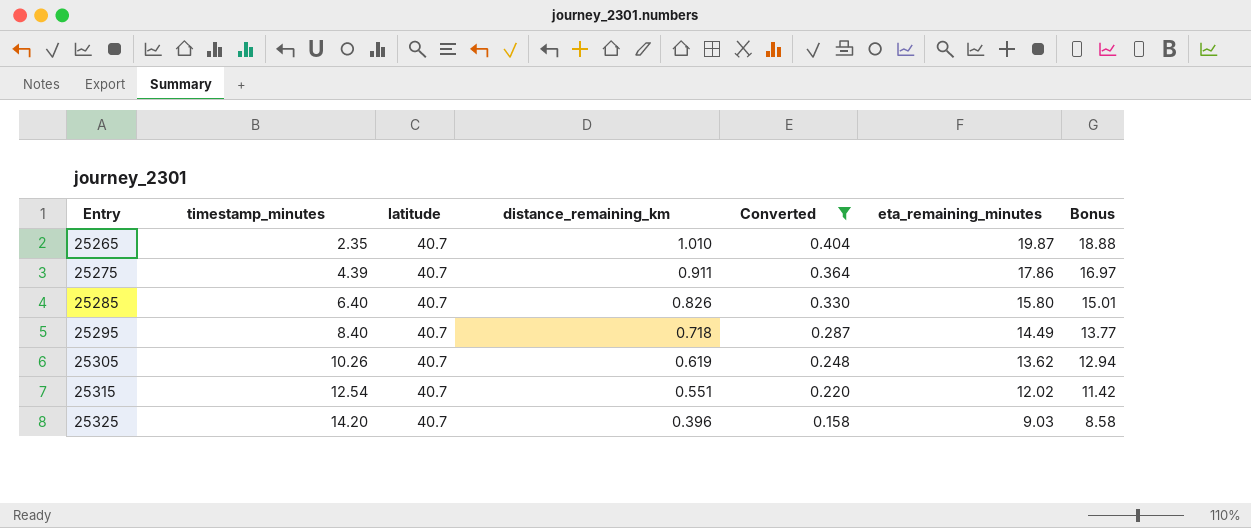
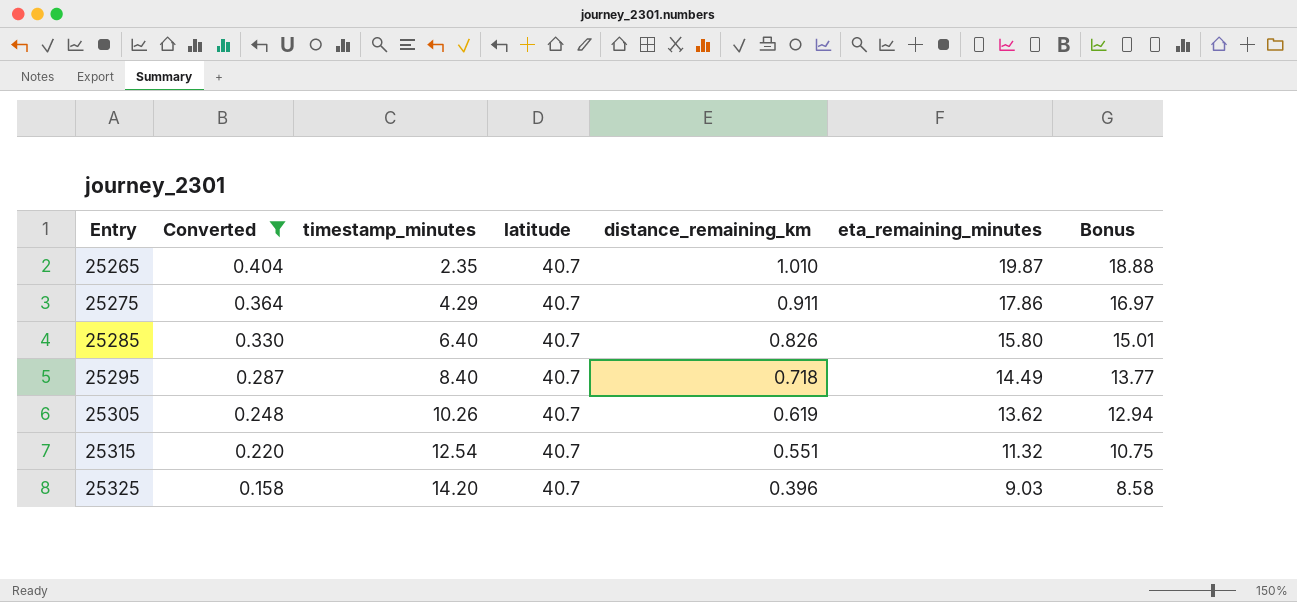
column Converted | position: 5 -> 2
25275 | timestamp_minutes: 4.39 -> 4.29
25315 | eta_remaining_minutes: 12.02 -> 11.32
25315 | Bonus: 11.42 -> 10.75

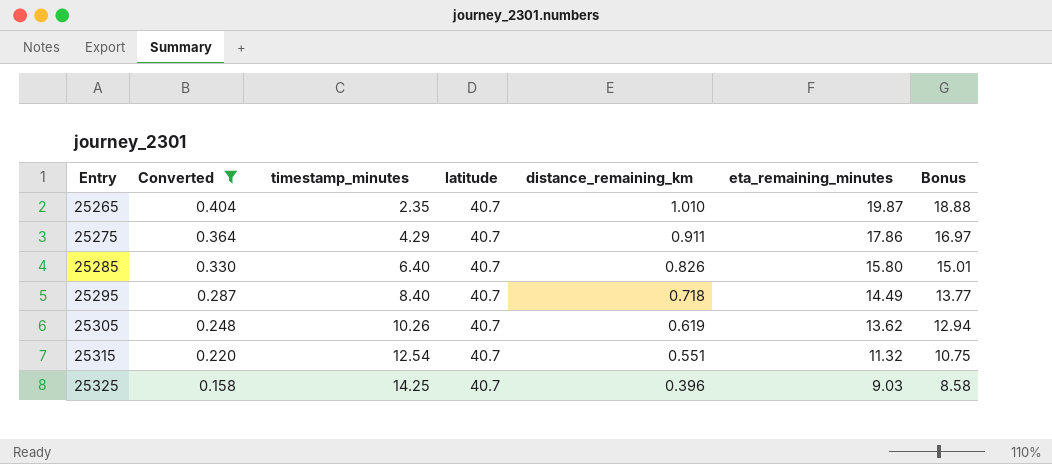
25325 | timestamp_minutes: 14.20 -> 14.25

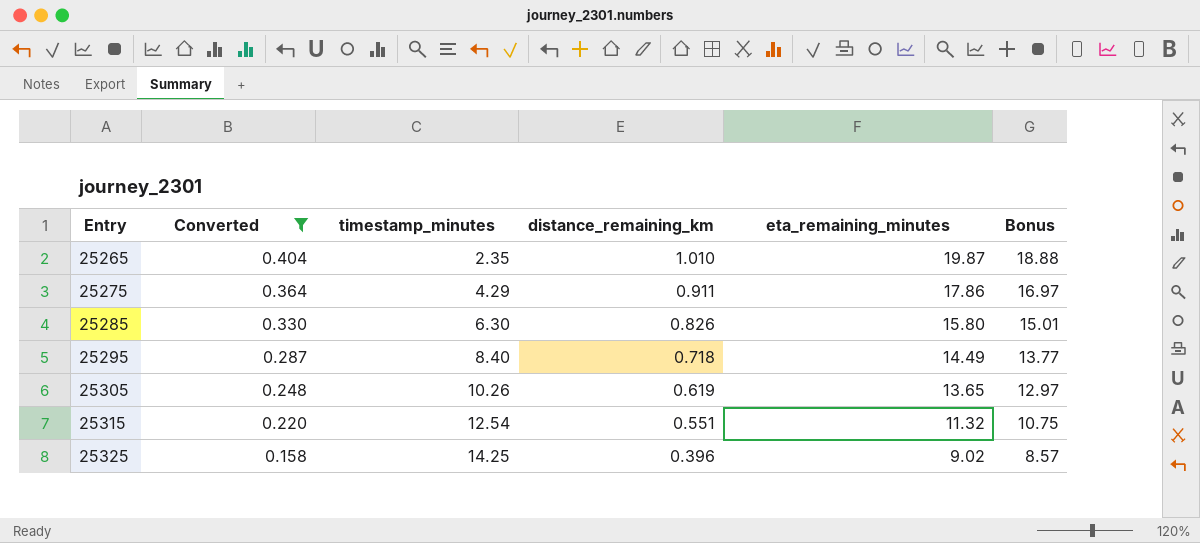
column latitude | position: 4 -> none
25285 | timestamp_minutes: 6.40 -> 6.30
25305 | eta_remaining_minutes: 13.62 -> 13.65
25305 | Bonus: 12.94 -> 12.97
25325 | eta_remaining_minutes: 9.03 -> 9.02
25325 | Bonus: 8.58 -> 8.57

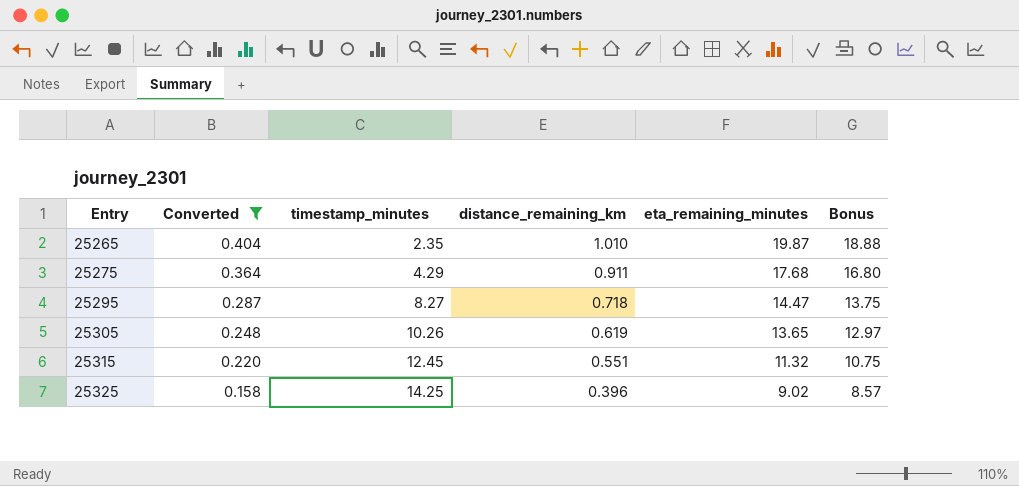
row 25285: 0.330 | 6.30 | 0.826 | 15.80 | 15.01 -> none
25275 | eta_remaining_minutes: 17.86 -> 17.68
25275 | Bonus: 16.97 -> 16.80
25295 | timestamp_minutes: 8.40 -> 8.27
25295 | eta_remaining_minutes: 14.49 -> 14.47
25295 | Bonus: 13.77 -> 13.75
25315 | timestamp_minutes: 12.54 -> 12.45

